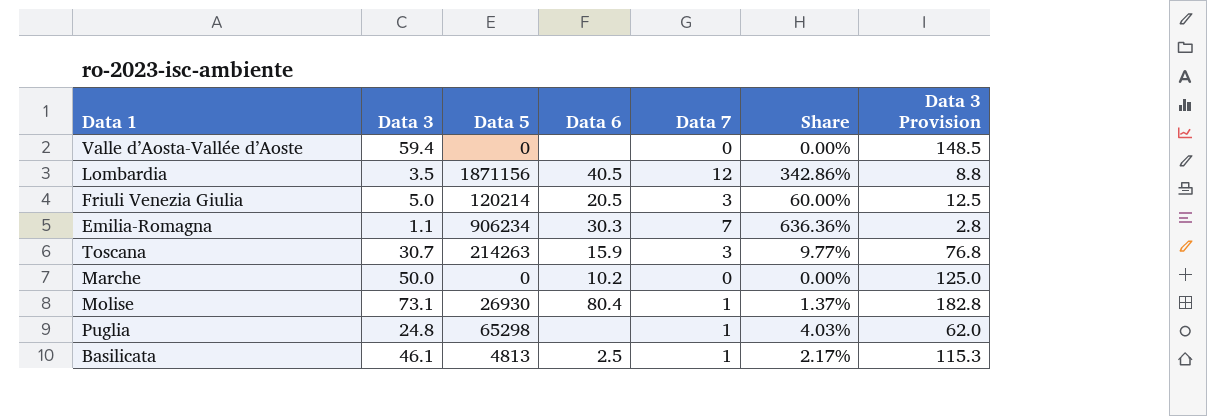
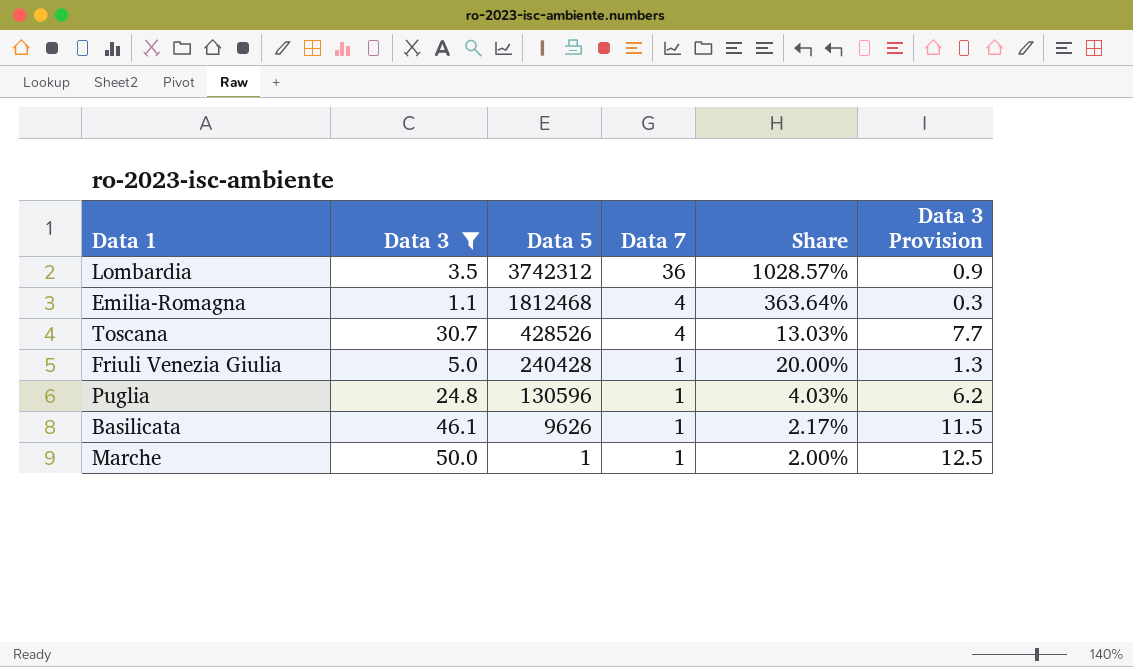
filter: none -> Data 3 <= 50.0
row order: none -> Data 5 descending
column Data 6 | position: 4 -> none
column Data 3 Provision | formula: [Data 3] * 2.5 -> [Data 3] * 0.25
Lombardia | Data 5: 1871156 -> 3742312
Lombardia | Data 7: 12 -> 36
Lombardia | Share: 342.86% -> 1028.57%
Emilia-Romagna | Data 5: 906234 -> 1812468
Emilia-Romagna | Data 7: 7 -> 4
Emilia-Romagna | Share: 636.36% -> 363.64%
Toscana | Data 5: 214263 -> 428526
Toscana | Data 7: 3 -> 4
Toscana | Share: 9.77% -> 13.03%
Friuli Venezia Giulia | Data 5: 120214 -> 240428
Friuli Venezia Giulia | Data 7: 3 -> 1
Friuli Venezia Giulia | Share: 60.00% -> 20.00%
Puglia | Data 5: 65298 -> 130596
Basilicata | Data 5: 4813 -> 9626
Marche | Data 5: 0 -> 1
Marche | Data 7: 0 -> 1
Marche | Share: 0.00% -> 2.00%

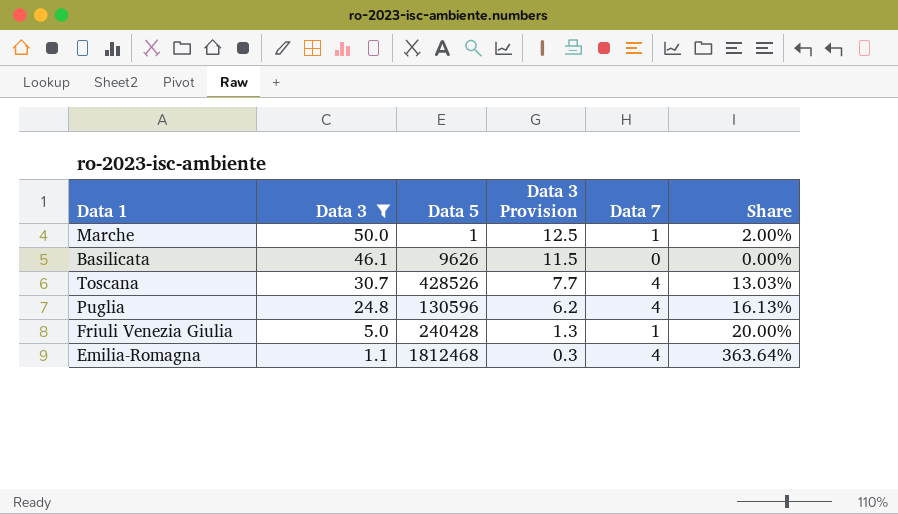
row order: Data 5 descending -> Data 3 descending
column Data 3 Provision | position: 6 -> 4
row Lombardia: 3.5 | 3742312 | 36 | 1028.57% | 0.9 -> none
Basilicata | Data 7: 1 -> 0
Basilicata | Share: 2.17% -> 0.00%
Puglia | Data 7: 1 -> 4
Puglia | Share: 4.03% -> 16.13%

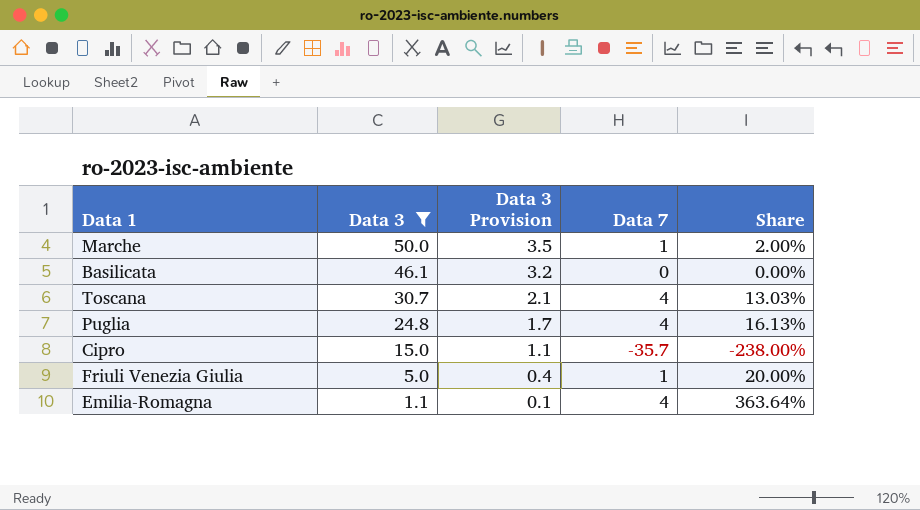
column Data 5 | position: 3 -> none
column Data 3 Provision | formula: [Data 3] * 0.25 -> [Data 3] * 0.07
row Cipro: none -> 15.0 | 1.1 | -35.7 | -238.00%

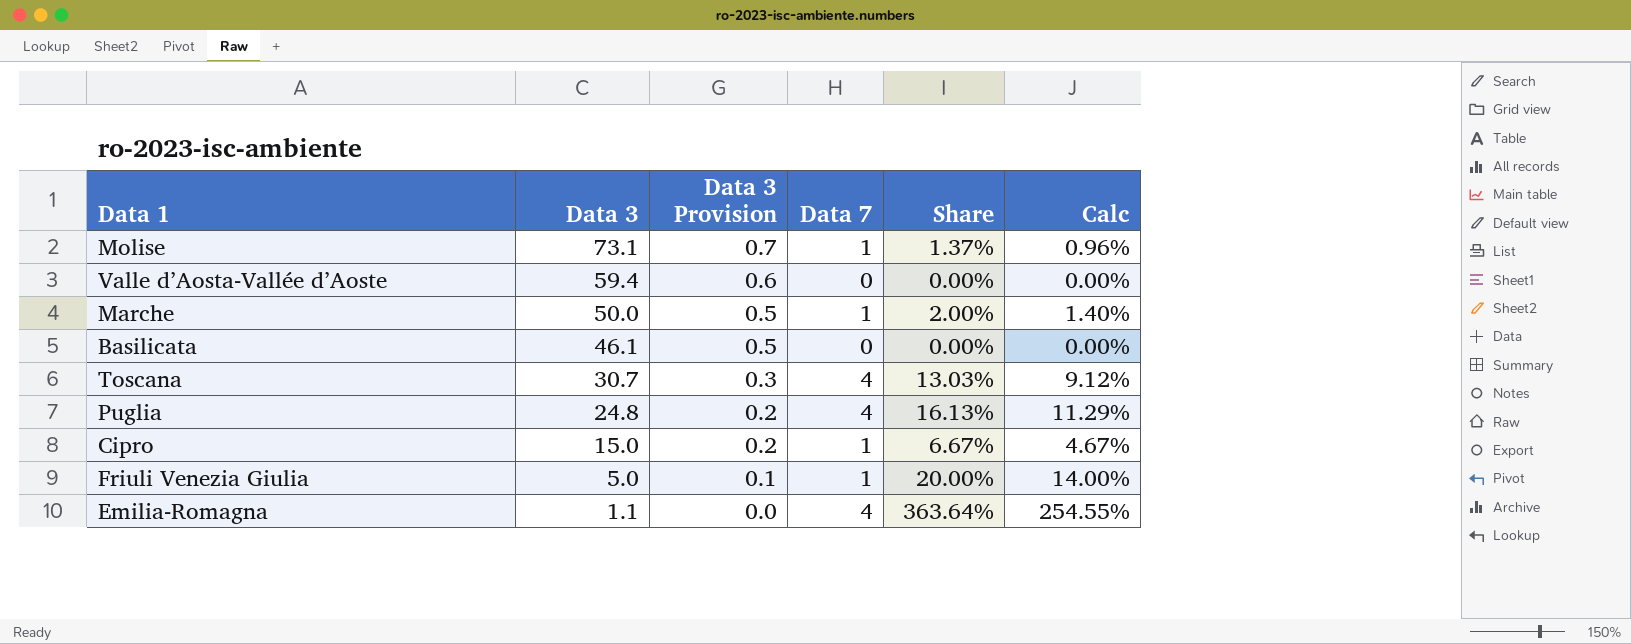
filter: Data 3 <= 50.0 -> none
column Data 3 Provision | formula: [Data 3] * 0.07 -> [Data 3] * 0.01
column Calc | formula: none -> [Share] * 0.7
Cipro | Data 7: -35.7 -> 1
Cipro | Share: -238.00% -> 6.67%

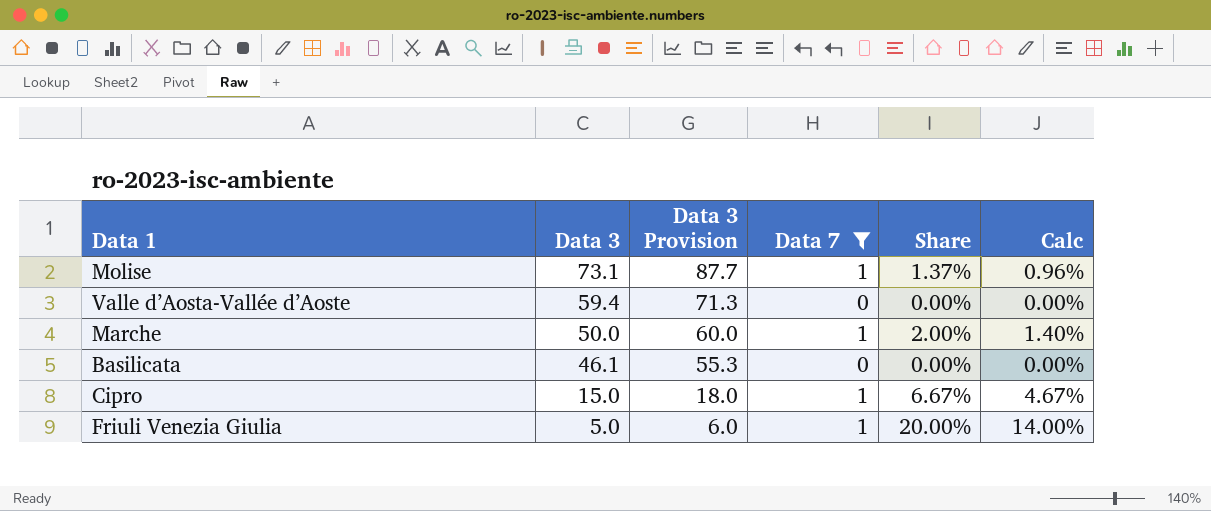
filter: none -> Data 7 != 4
column Data 3 Provision | formula: [Data 3] * 0.01 -> [Data 3] * 1.2

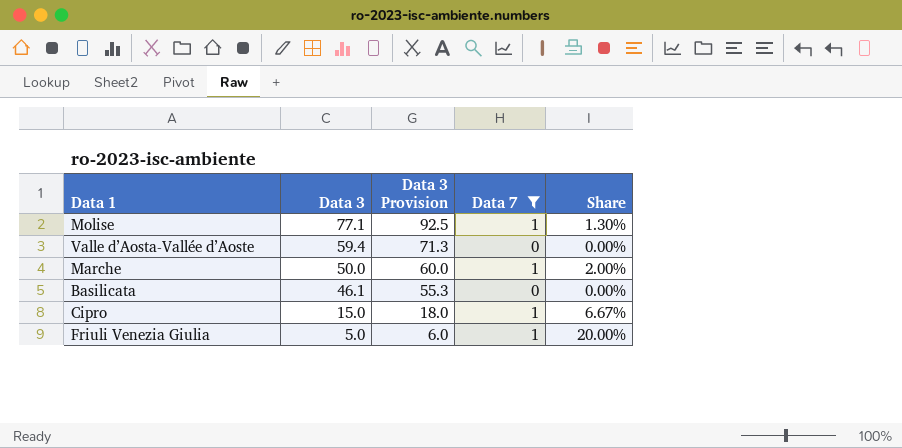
column Calc | formula: [Share] * 0.7 -> none
Molise | Data 3: 73.1 -> 77.1
Molise | Data 3 Provision: 87.7 -> 92.5
Molise | Share: 1.37% -> 1.30%

